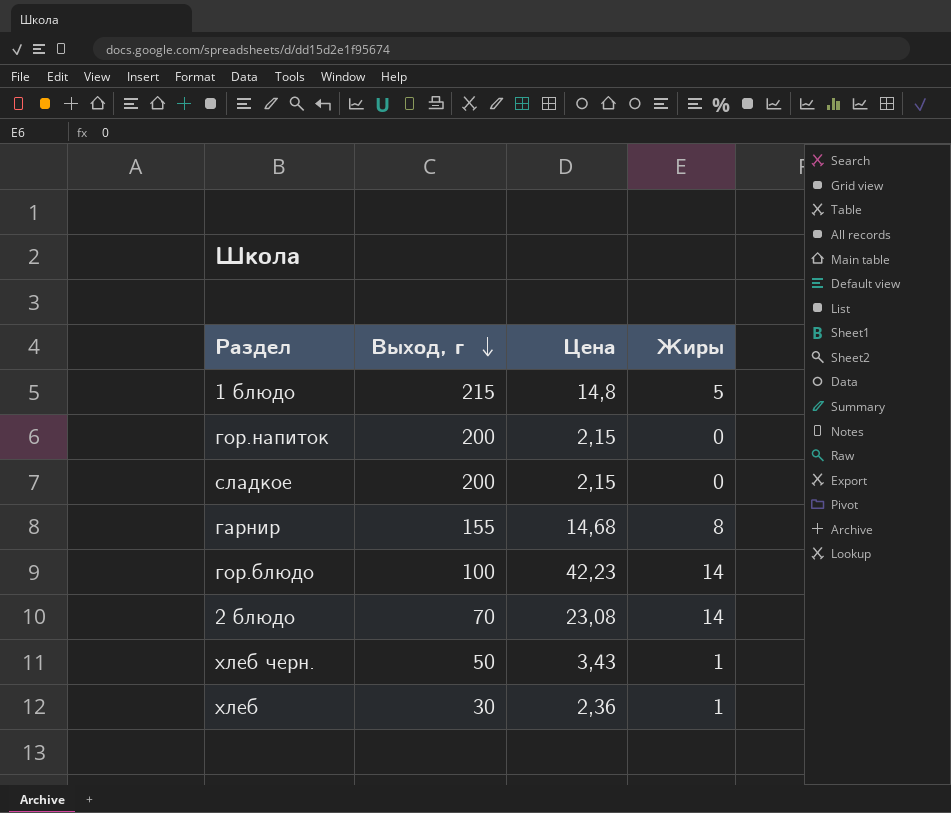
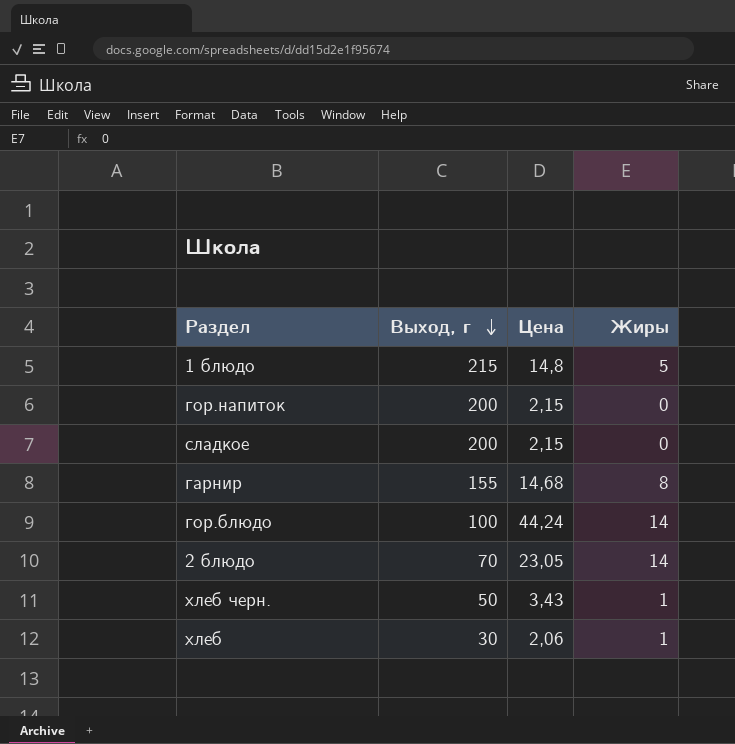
гор.блюдо | Цена: 42,23 -> 44,24
2 блюдо | Цена: 23,08 -> 23,05
хлеб | Цена: 2,36 -> 2,06

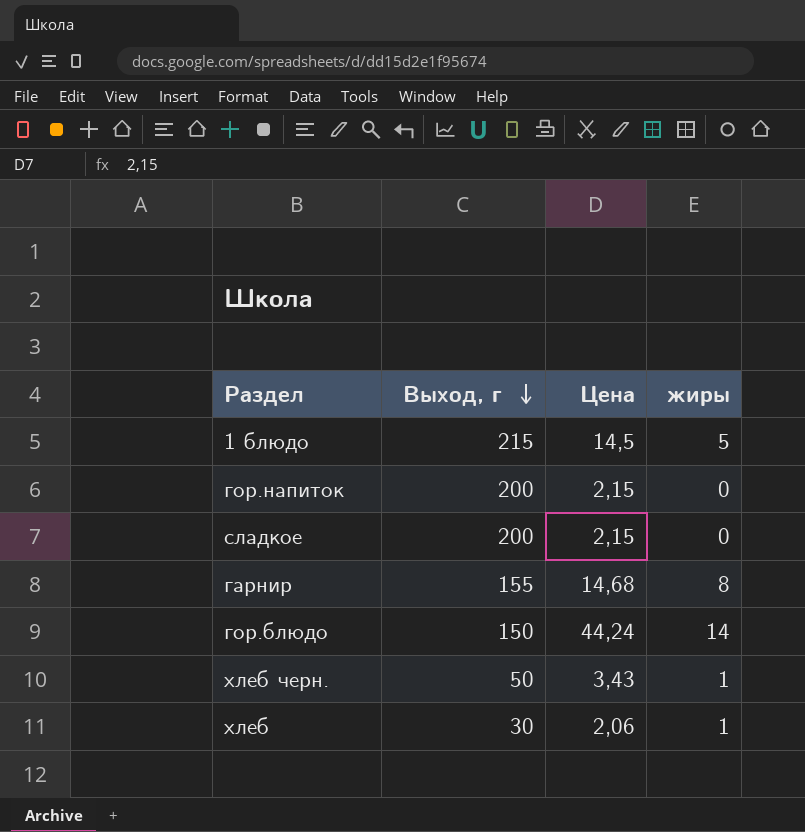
column name: Жиры -> жиры
row 2 блюдо: 70 | 23,05 | 14 -> none
1 блюдо | Цена: 14,8 -> 14,5
гор.блюдо | Выход, г: 100 -> 150

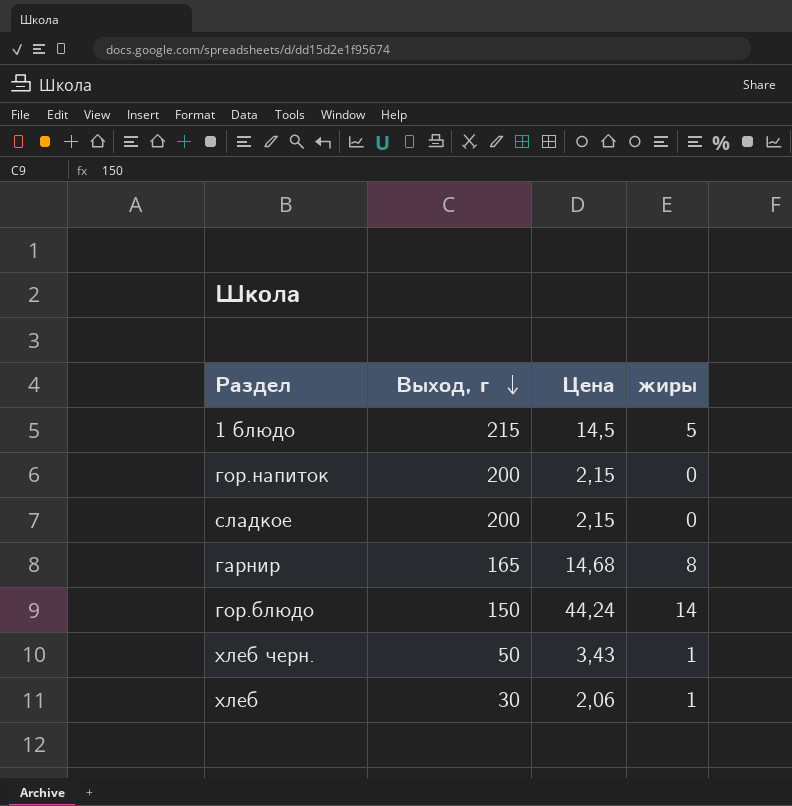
гарнир | Выход, г: 155 -> 165

